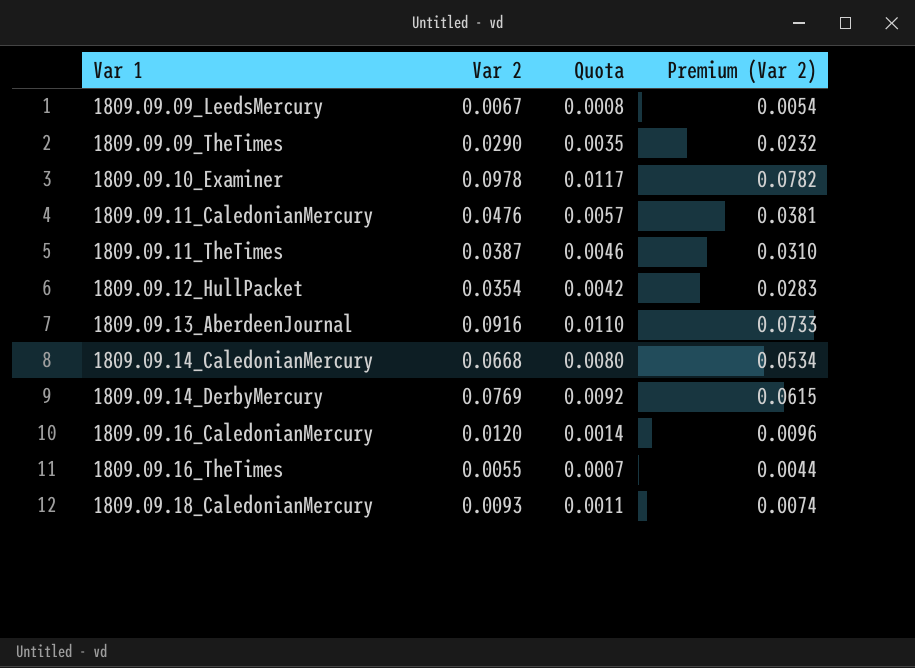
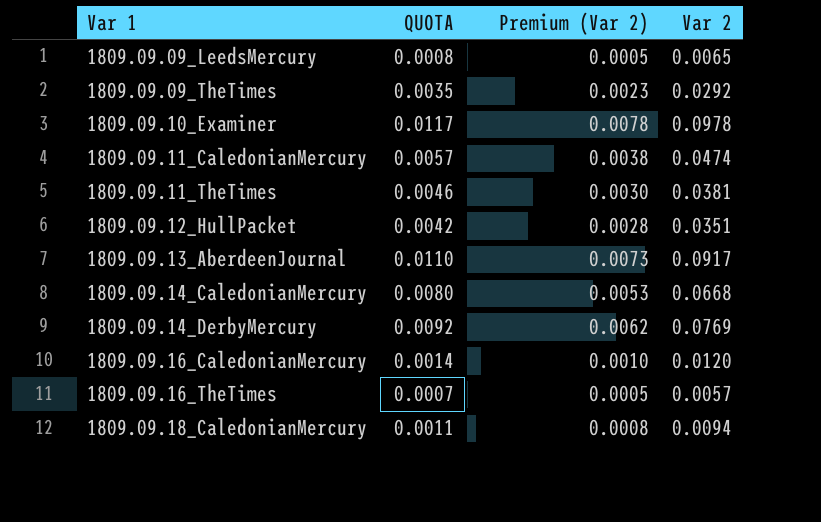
column name: Quota -> QUOTA
column Premium (Var 2) | formula: [Var 2] * 0.8 -> [Var 2] * 0.08
column Var 2 | position: 2 -> 4
1809.09.09_LeedsMercury | Var 2: 0.0067 -> 0.0065
1809.09.09_TheTimes | Var 2: 0.0290 -> 0.0292
1809.09.11_CaledonianMercury | Var 2: 0.0476 -> 0.0474
1809.09.11_TheTimes | Var 2: 0.0387 -> 0.0381
1809.09.12_HullPacket | Var 2: 0.0354 -> 0.0351
1809.09.13_AberdeenJournal | Var 2: 0.0916 -> 0.0917
1809.09.16_TheTimes | Var 2: 0.0055 -> 0.0057
1809.09.18_CaledonianMercury | Var 2: 0.0093 -> 0.0094

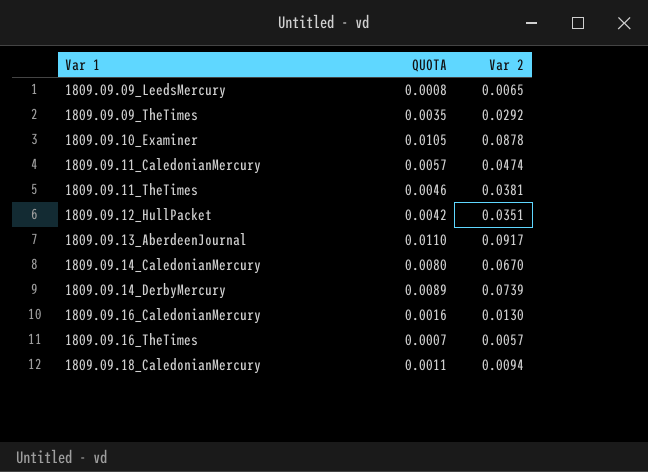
column Premium (Var 2) | formula: [Var 2] * 0.08 -> none
1809.09.10_Examiner | QUOTA: 0.0117 -> 0.0105
1809.09.10_Examiner | Var 2: 0.0978 -> 0.0878
1809.09.14_CaledonianMercury | Var 2: 0.0668 -> 0.0670
1809.09.14_DerbyMercury | QUOTA: 0.0092 -> 0.0089
1809.09.14_DerbyMercury | Var 2: 0.0769 -> 0.0739
1809.09.16_CaledonianMercury | QUOTA: 0.0014 -> 0.0016
1809.09.16_CaledonianMercury | Var 2: 0.0120 -> 0.0130

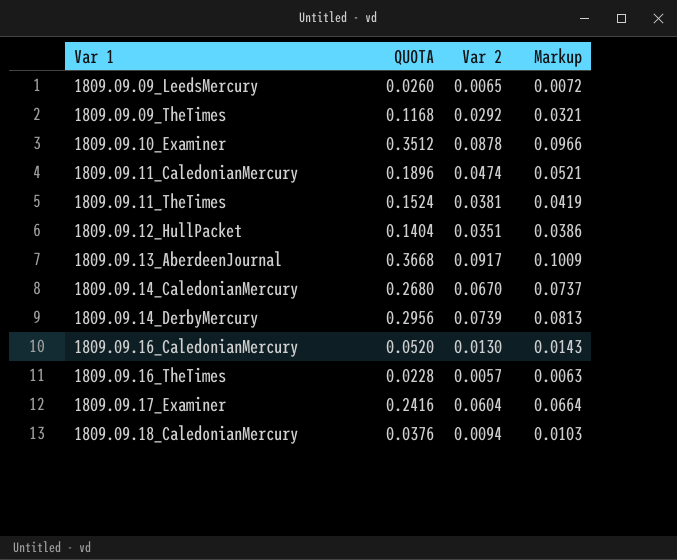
column QUOTA | formula: [Var 2] * 0.12 -> [Var 2] * 4
column Markup | formula: none -> [Var 2] * 1.1
row 1809.09.17_Examiner: none -> 0.2416 | 0.0604 | 0.0664

